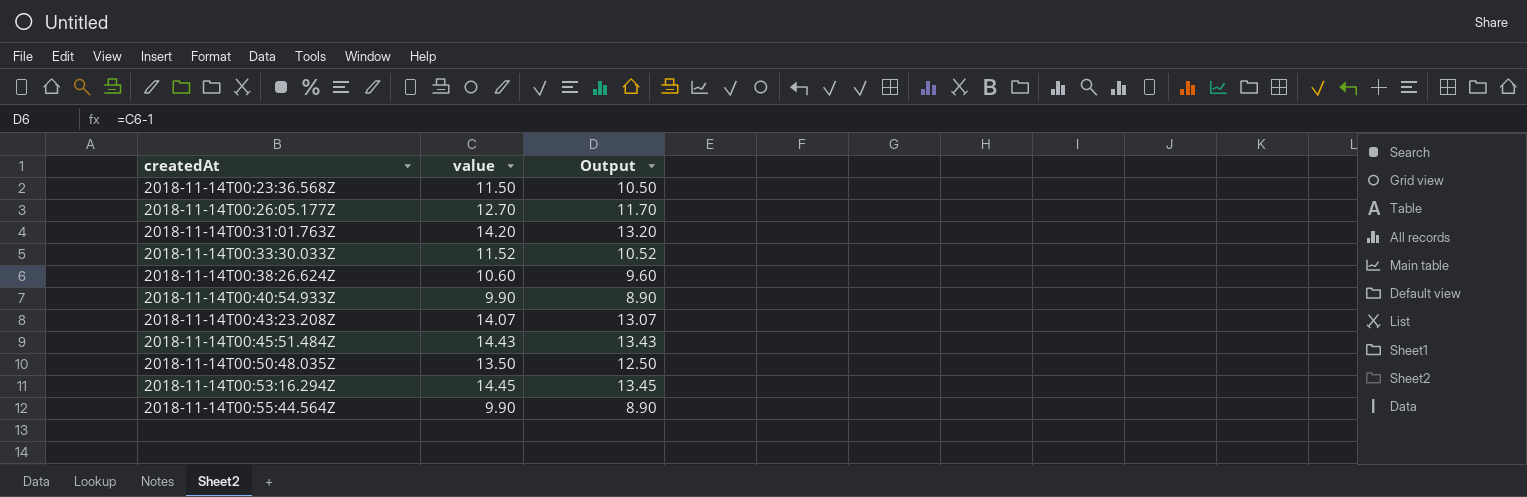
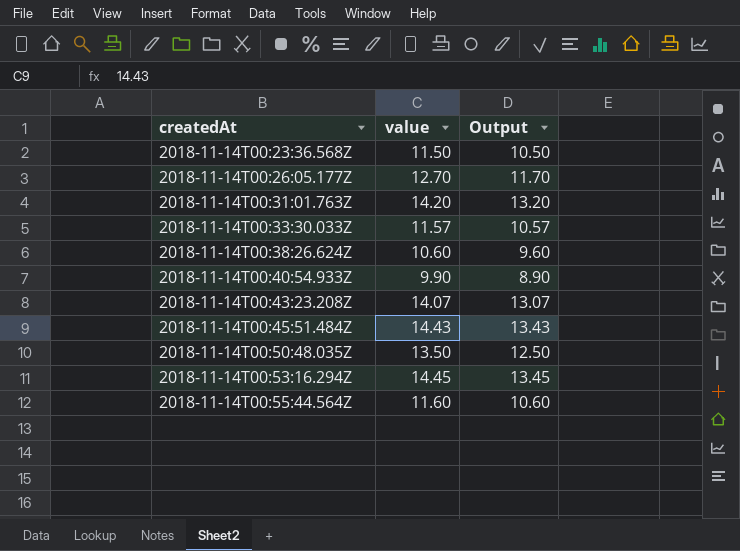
2018-11-14T00:33:30.033Z | value: 11.52 -> 11.57
2018-11-14T00:33:30.033Z | Output: 10.52 -> 10.57
2018-11-14T00:55:44.564Z | value: 9.90 -> 11.60
2018-11-14T00:55:44.564Z | Output: 8.90 -> 10.60

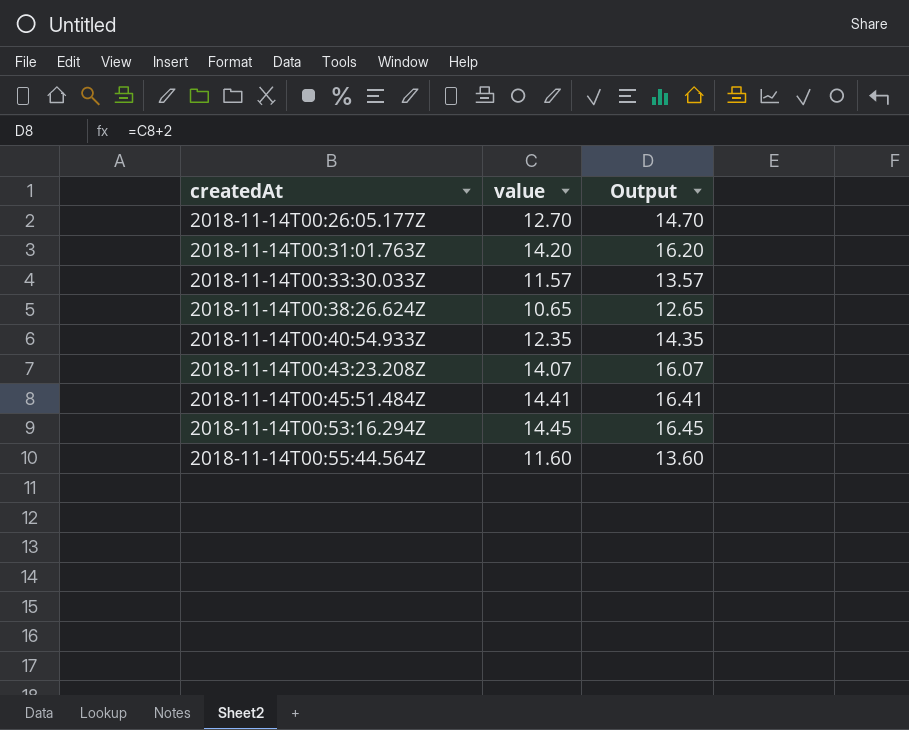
column Output | formula: [value] - 1 -> [value] + 2
row 2018-11-14T00:23:36.568Z: 11.50 | 10.50 -> none
row 2018-11-14T00:50:48.035Z: 13.50 | 12.50 -> none
2018-11-14T00:38:26.624Z | value: 10.60 -> 10.65
2018-11-14T00:40:54.933Z | value: 9.90 -> 12.35
2018-11-14T00:45:51.484Z | value: 14.43 -> 14.41

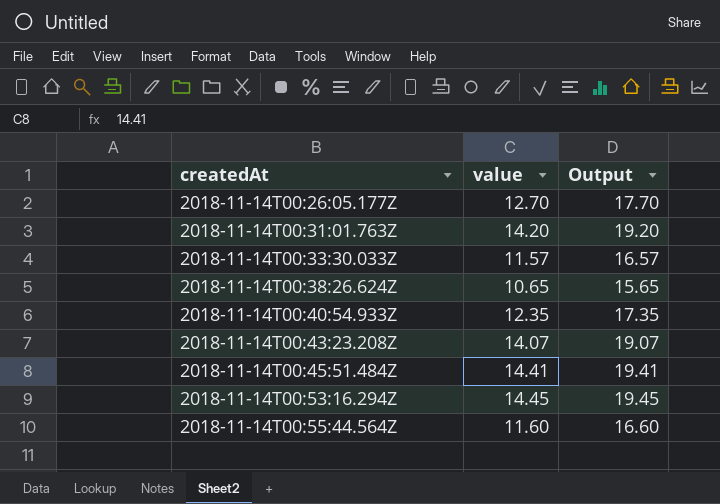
column Output | formula: [value] + 2 -> [value] + 5

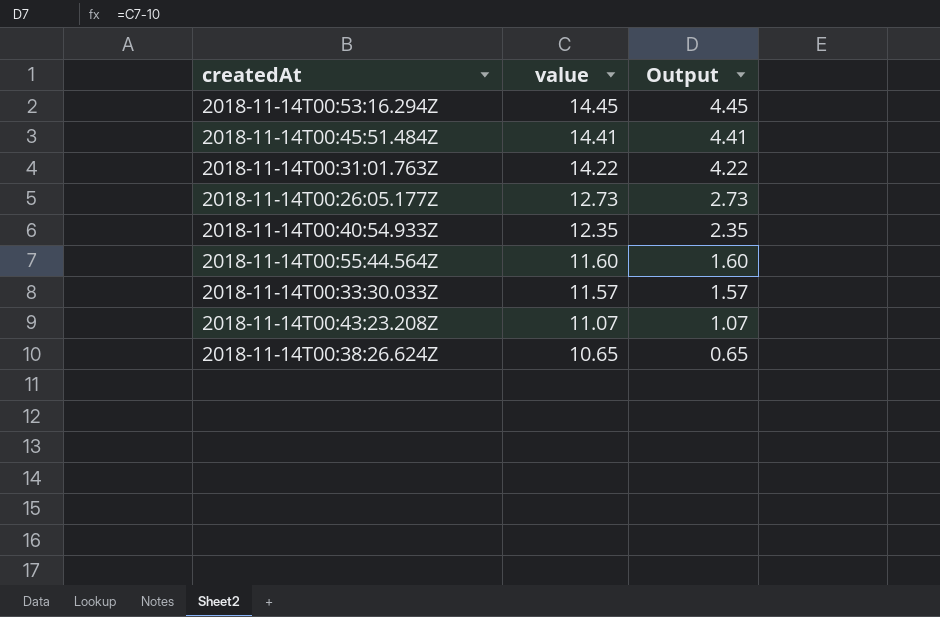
row order: createdAt ascending -> value descending
column Output | formula: [value] + 5 -> [value] - 10
2018-11-14T00:31:01.763Z | value: 14.20 -> 14.22
2018-11-14T00:26:05.177Z | value: 12.70 -> 12.73
2018-11-14T00:43:23.208Z | value: 14.07 -> 11.07

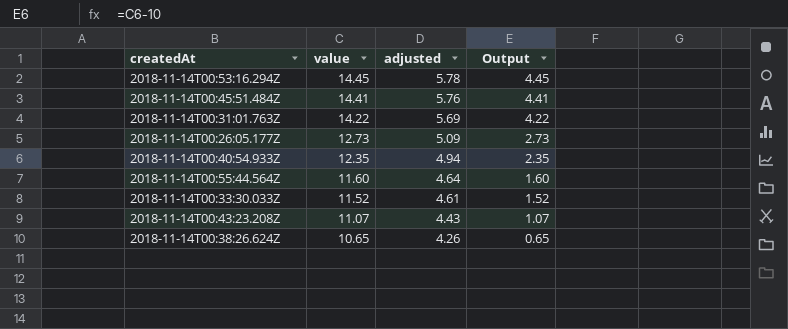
column adjusted | formula: none -> [value] * 0.4
2018-11-14T00:33:30.033Z | value: 11.57 -> 11.52
2018-11-14T00:33:30.033Z | Output: 1.57 -> 1.52

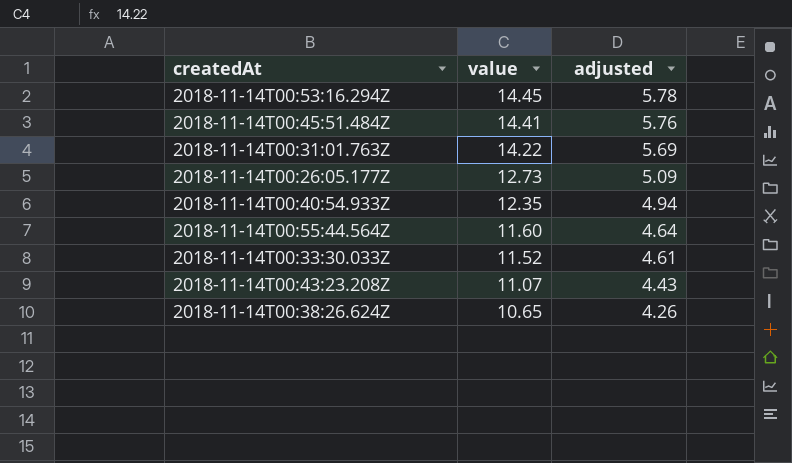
column Output | formula: [value] - 10 -> none

